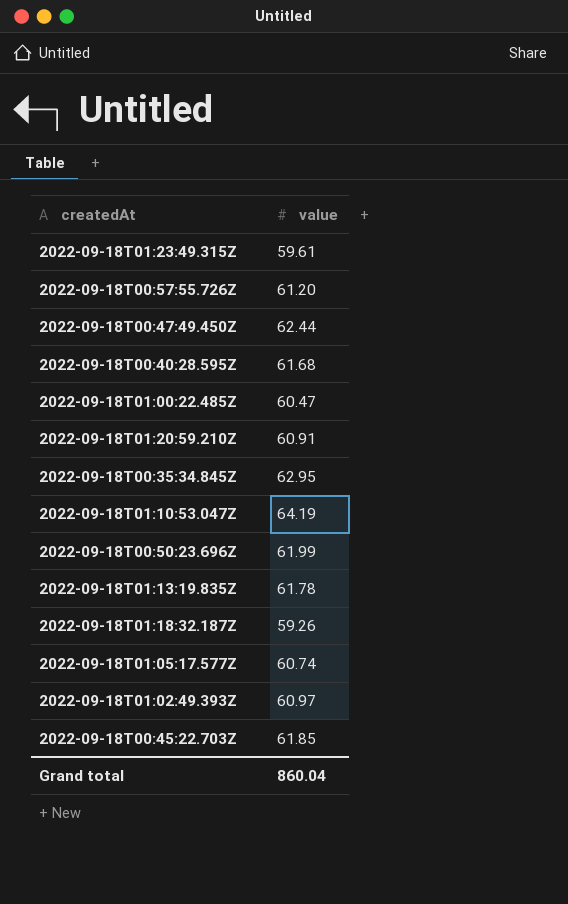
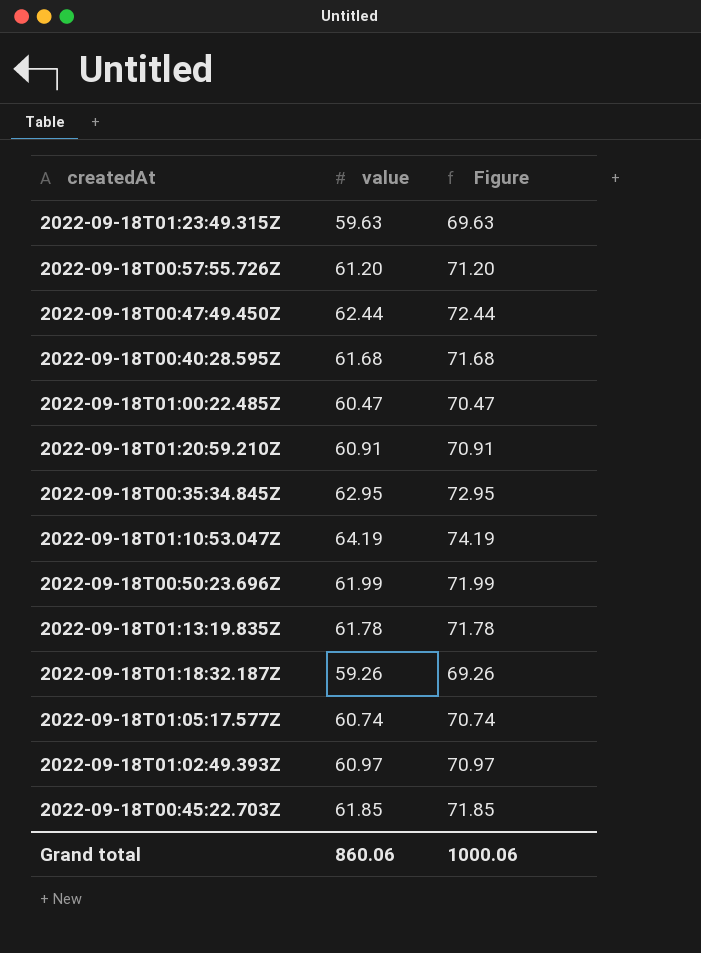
column Figure | formula: none -> [value] + 10
2022-09-18T01:23:49.315Z | value: 59.61 -> 59.63
Grand total | value: 860.04 -> 860.06

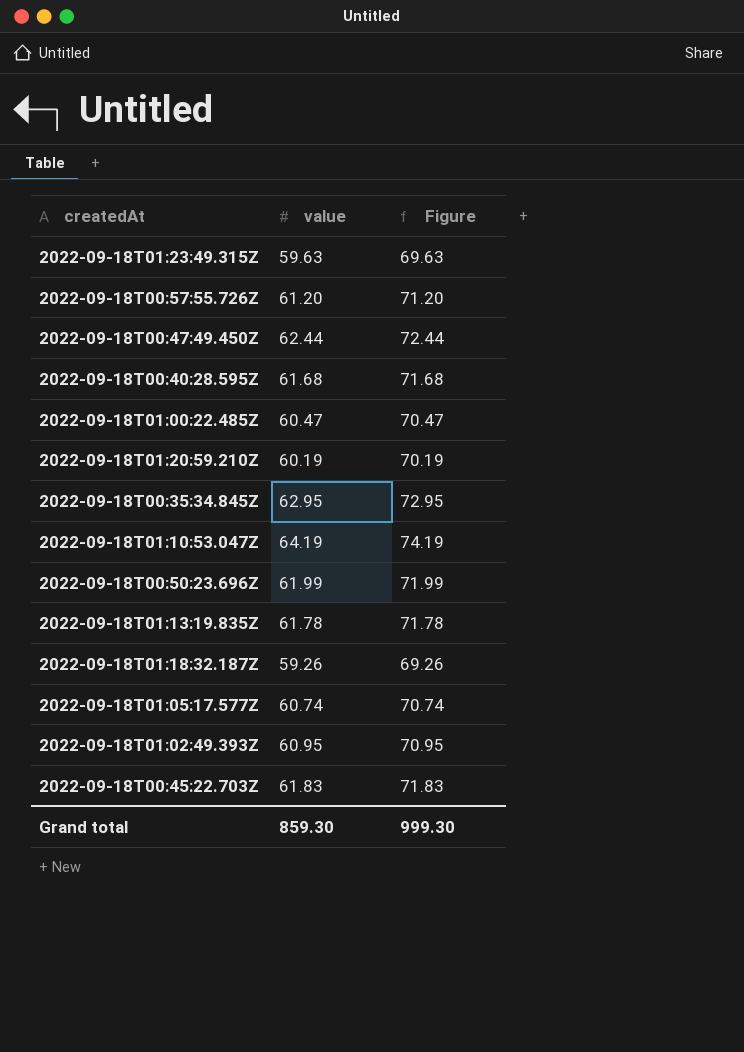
2022-09-18T01:20:59.210Z | value: 60.91 -> 60.19
2022-09-18T01:20:59.210Z | Figure: 70.91 -> 70.19
2022-09-18T01:02:49.393Z | value: 60.97 -> 60.95
2022-09-18T01:02:49.393Z | Figure: 70.97 -> 70.95
2022-09-18T00:45:22.703Z | value: 61.85 -> 61.83
2022-09-18T00:45:22.703Z | Figure: 71.85 -> 71.83
Grand total | value: 860.06 -> 859.30
Grand total | Figure: 1000.06 -> 999.30

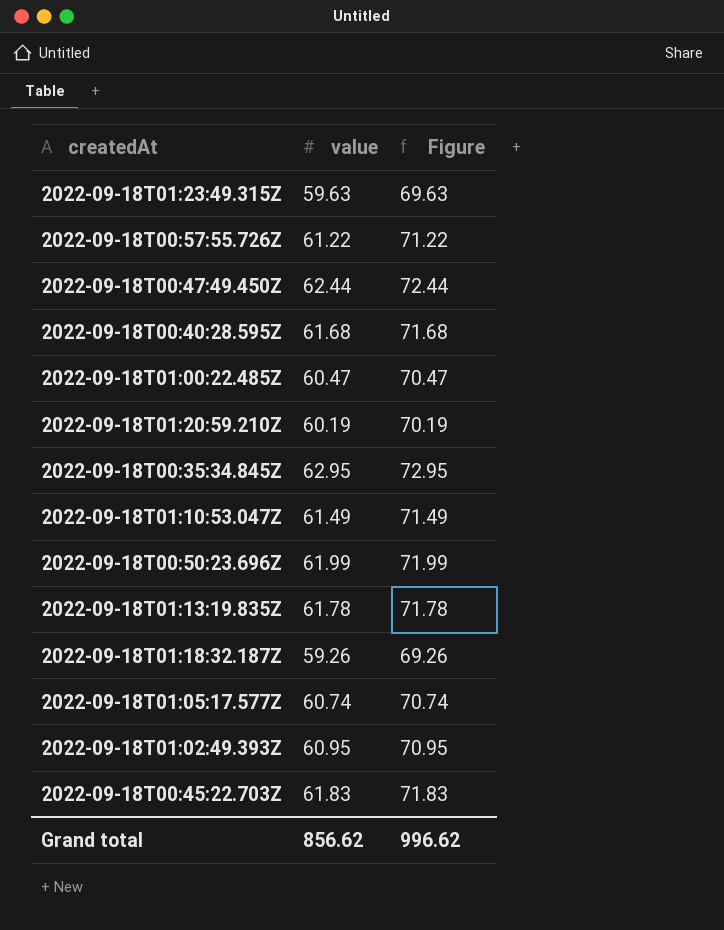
2022-09-18T00:57:55.726Z | value: 61.20 -> 61.22
2022-09-18T00:57:55.726Z | Figure: 71.20 -> 71.22
2022-09-18T01:10:53.047Z | value: 64.19 -> 61.49
2022-09-18T01:10:53.047Z | Figure: 74.19 -> 71.49
Grand total | value: 859.30 -> 856.62
Grand total | Figure: 999.30 -> 996.62

